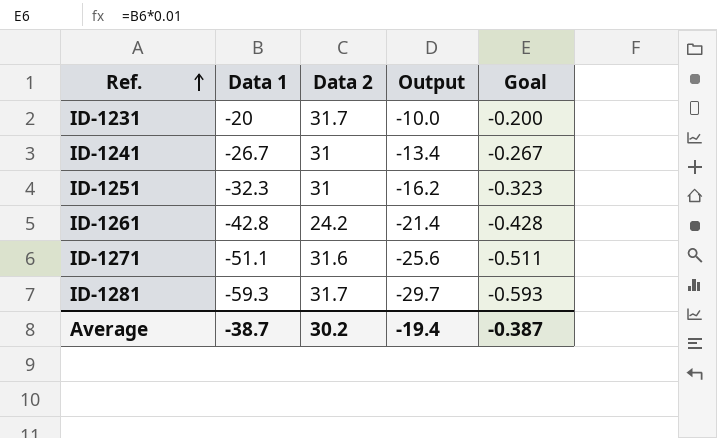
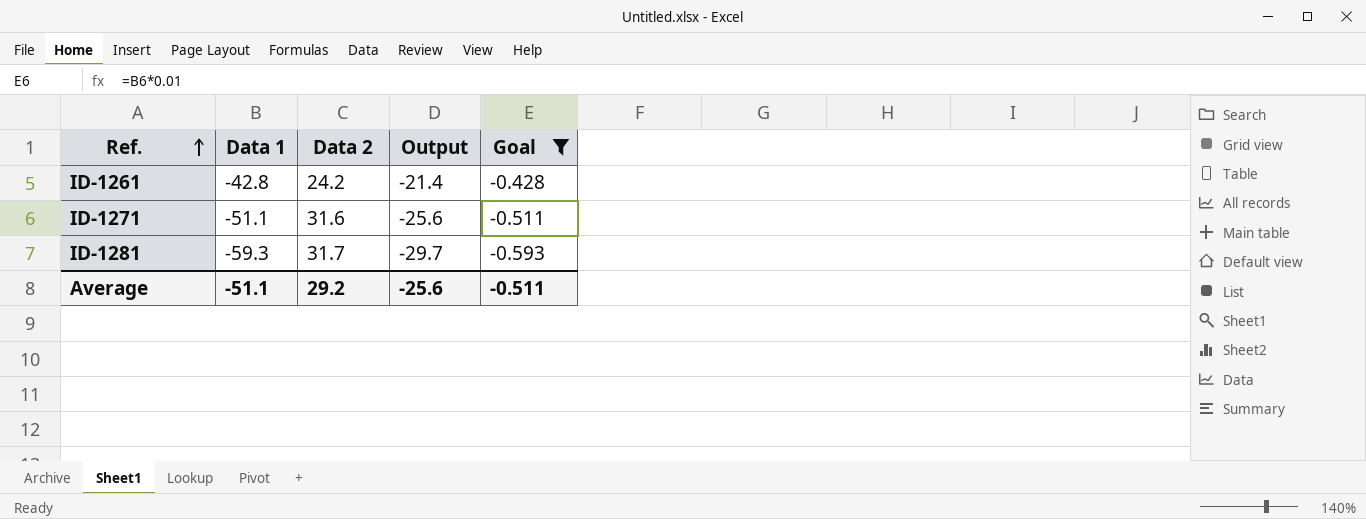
filter: none -> Goal <= -0.428
Average | Data 1: -38.7 -> -51.1
Average | Data 2: 30.2 -> 29.2
Average | Output: -19.4 -> -25.6
Average | Goal: -0.387 -> -0.511

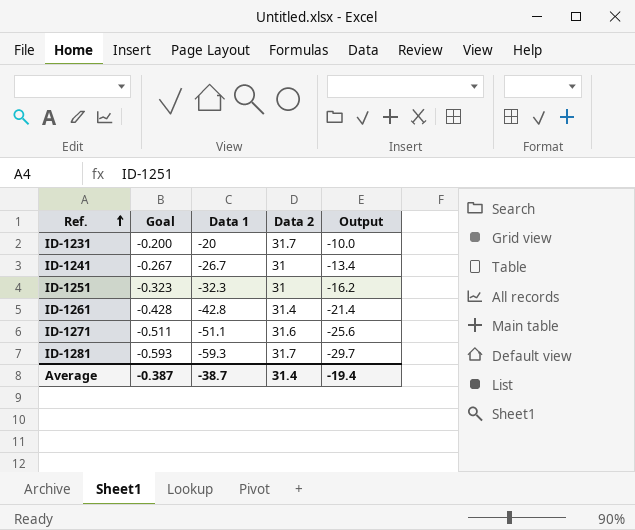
filter: Goal <= -0.428 -> none
column Goal | position: 5 -> 2
ID-1261 | Data 2: 24.2 -> 31.4
Average | Goal: -0.511 -> -0.387
Average | Data 1: -51.1 -> -38.7
Average | Data 2: 29.2 -> 31.4
Average | Output: -25.6 -> -19.4

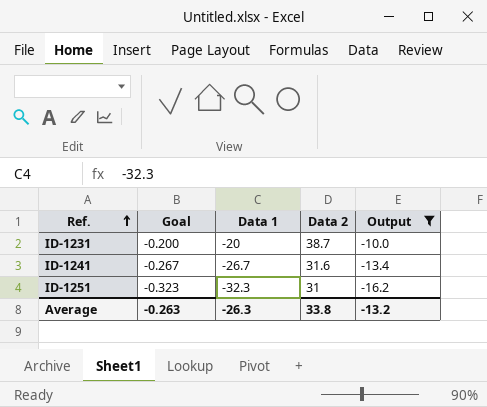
filter: none -> Output >= -16.2
ID-1231 | Data 2: 31.7 -> 38.7
ID-1241 | Data 2: 31 -> 31.6
Average | Goal: -0.387 -> -0.263
Average | Data 1: -38.7 -> -26.3
Average | Data 2: 31.4 -> 33.8
Average | Output: -19.4 -> -13.2

